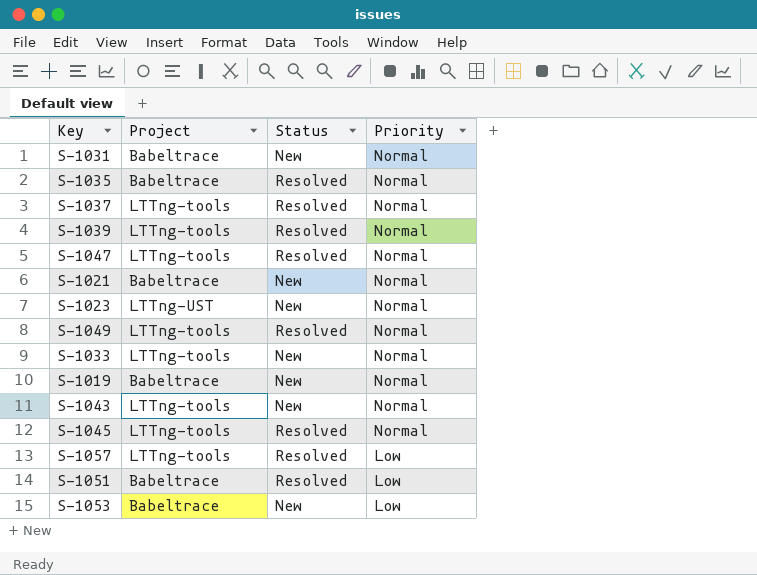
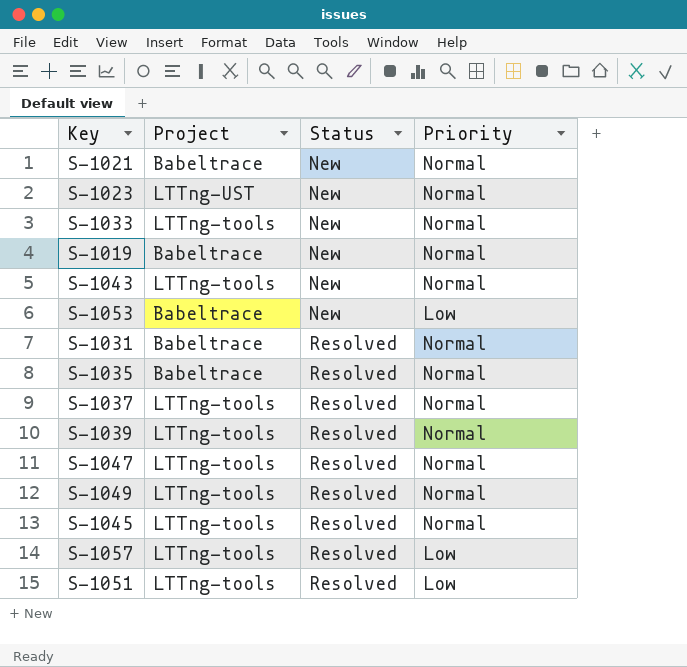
row order: Priority descending -> Status ascending
S-1031 | Status: New -> Resolved
S-1051 | Project: Babeltrace -> LTTng-tools

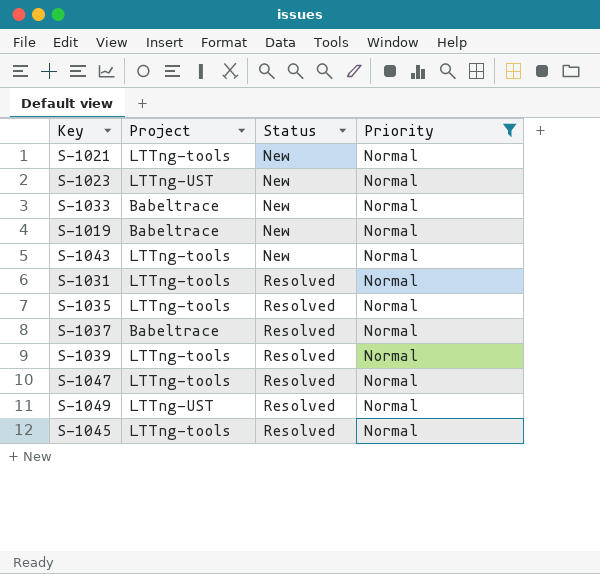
filter: none -> Priority = Normal
S-1021 | Project: Babeltrace -> LTTng-tools
S-1033 | Project: LTTng-tools -> Babeltrace
S-1031 | Project: Babeltrace -> LTTng-tools
S-1035 | Project: Babeltrace -> LTTng-tools
S-1037 | Project: LTTng-tools -> Babeltrace
S-1049 | Project: LTTng-tools -> LTTng-UST

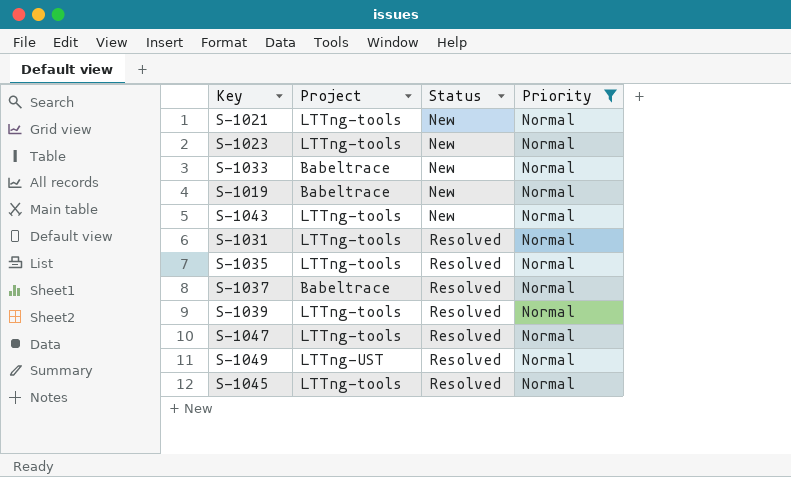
S-1023 | Project: LTTng-UST -> LTTng-tools

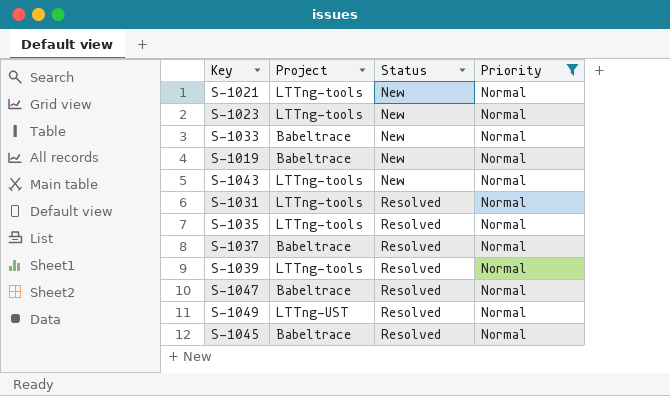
S-1047 | Project: LTTng-tools -> Babeltrace
S-1045 | Project: LTTng-tools -> Babeltrace

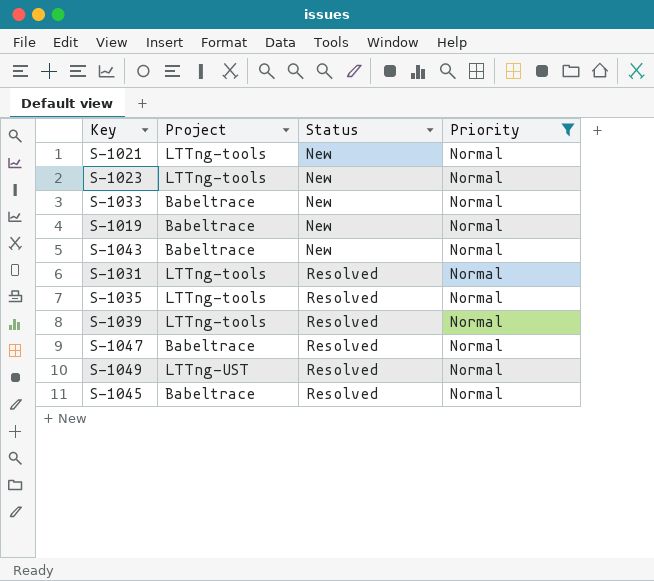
row S-1037: Babeltrace | Resolved | Normal -> none
S-1043 | Project: LTTng-tools -> Babeltrace

